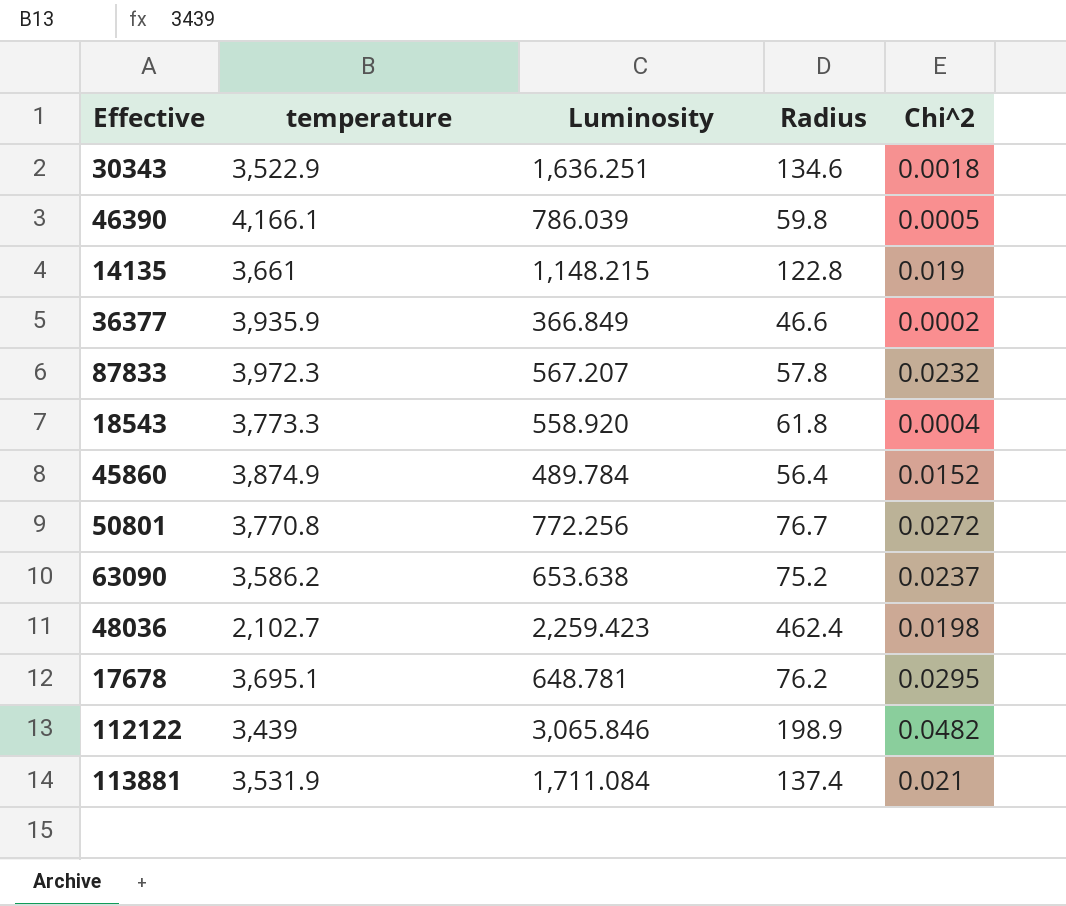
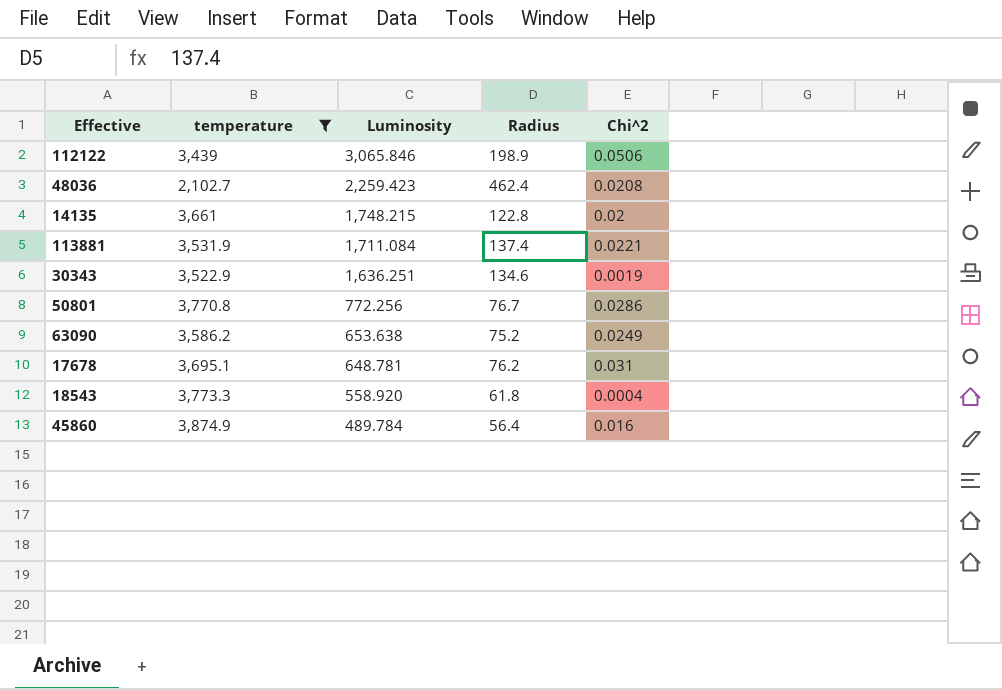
filter: none -> temperature <= 3,874.9
row order: none -> Luminosity descending
112122 | Chi^2: 0.0482 -> 0.0506
48036 | Chi^2: 0.0198 -> 0.0208
14135 | Luminosity: 1,148.215 -> 1,748.215
14135 | Chi^2: 0.019 -> 0.02
113881 | Chi^2: 0.021 -> 0.0221
30343 | Chi^2: 0.0018 -> 0.0019
50801 | Chi^2: 0.0272 -> 0.0286
63090 | Chi^2: 0.0237 -> 0.0249
17678 | Chi^2: 0.0295 -> 0.031
45860 | Chi^2: 0.0152 -> 0.016

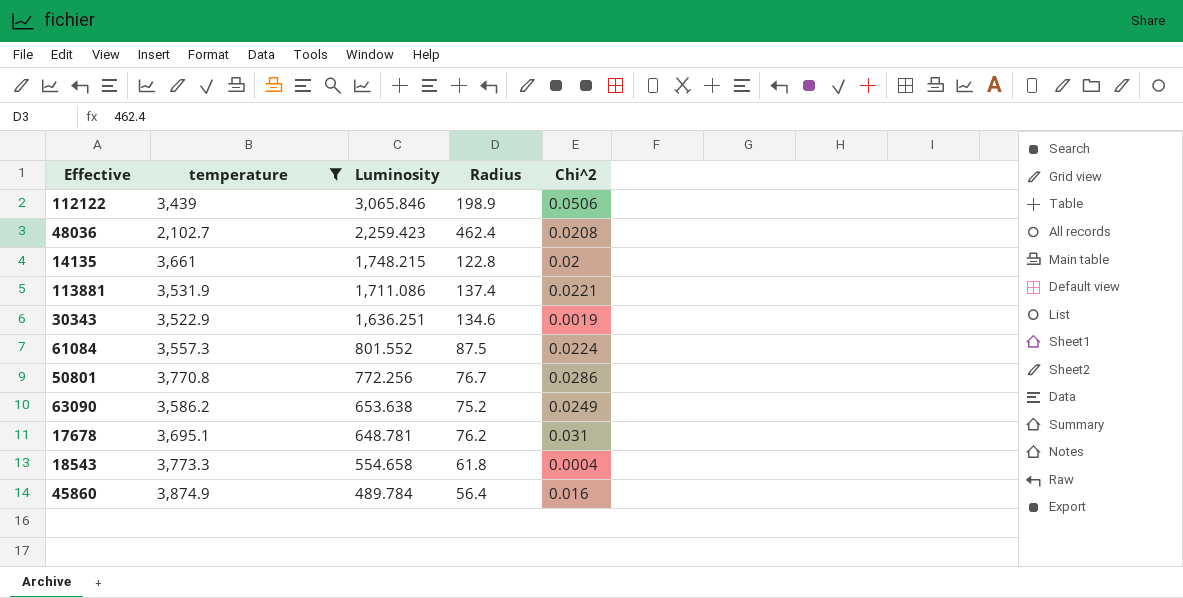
113881 | Luminosity: 1,711.084 -> 1,711.086
row 61084: none -> 3,557.3 | 801.552 | 87.5 | 0.0224
18543 | Luminosity: 558.920 -> 554.658

